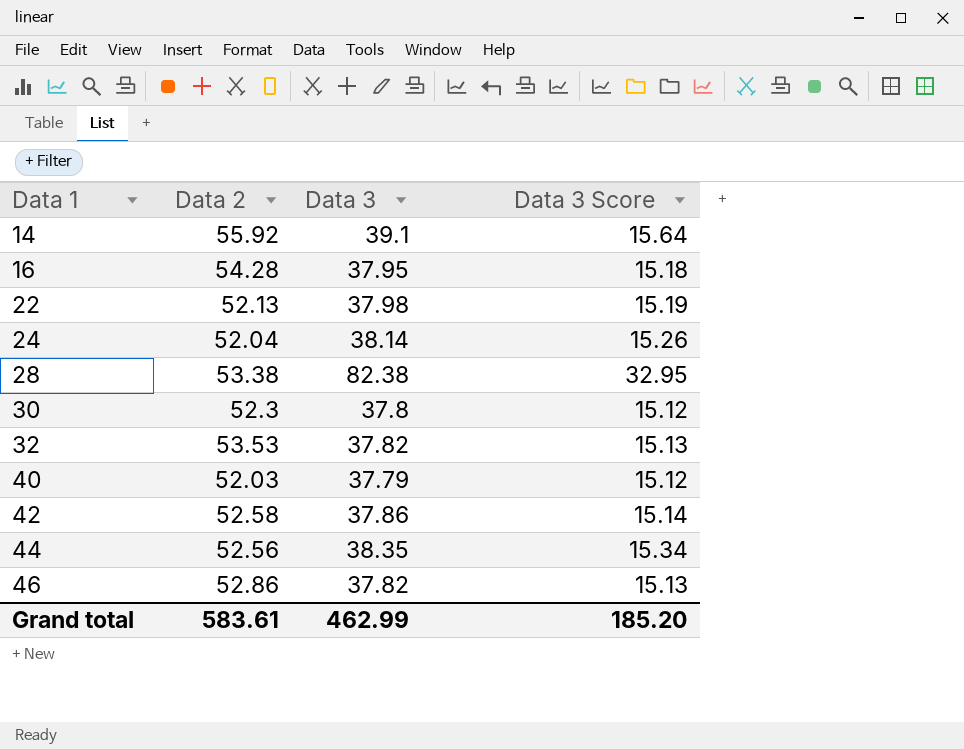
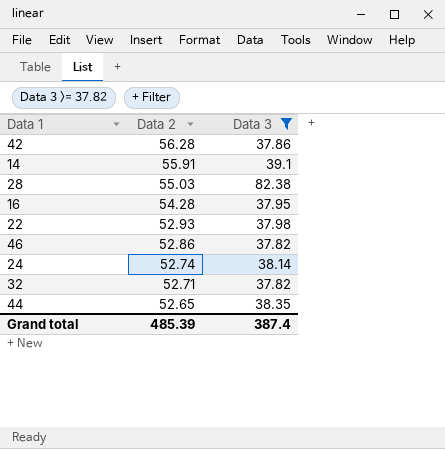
filter: none -> Data 3 >= 37.82
row order: Data 1 ascending -> Data 2 descending
column Data 3 Score | formula: [Data 3] * 0.4 -> none
42 | Data 2: 52.58 -> 56.28
14 | Data 2: 55.92 -> 55.91
28 | Data 2: 53.38 -> 55.03
22 | Data 2: 52.13 -> 52.93
24 | Data 2: 52.04 -> 52.74
32 | Data 2: 53.53 -> 52.71
44 | Data 2: 52.56 -> 52.65
Grand total | Data 2: 583.61 -> 485.39
Grand total | Data 3: 462.99 -> 387.4

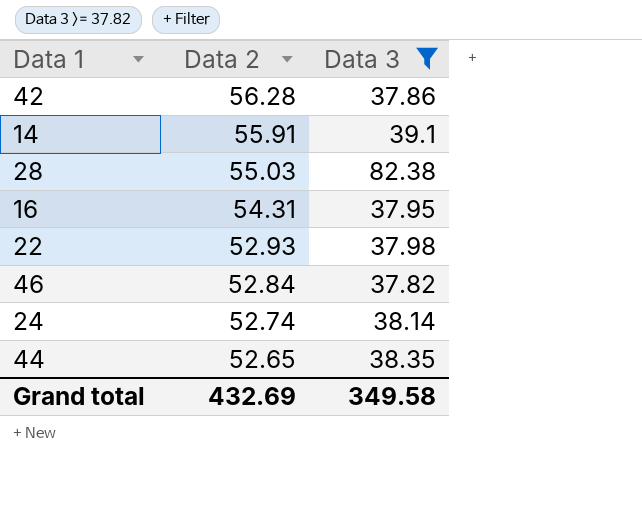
row 32: 52.71 | 37.82 -> none
16 | Data 2: 54.28 -> 54.31
46 | Data 2: 52.86 -> 52.84
Grand total | Data 2: 485.39 -> 432.69
Grand total | Data 3: 387.4 -> 349.58

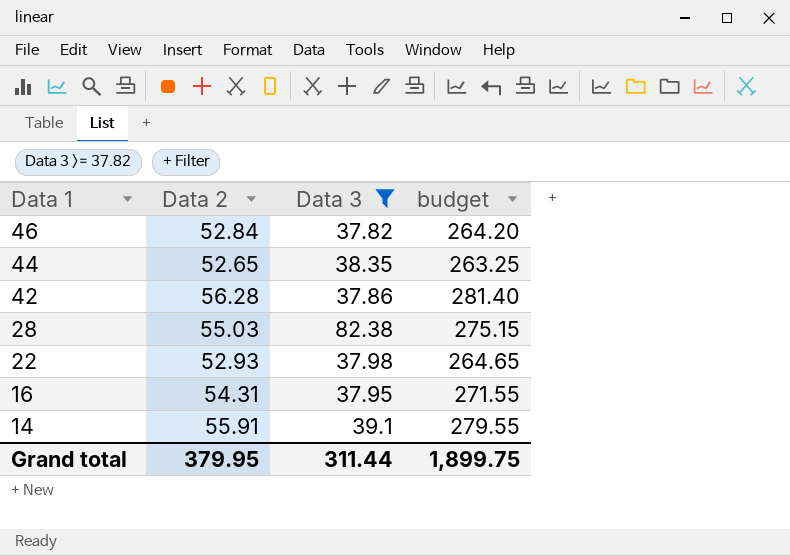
row order: Data 2 descending -> Data 1 descending
column budget | formula: none -> [Data 2] * 5
row 24: 52.74 | 38.14 -> none
Grand total | Data 2: 432.69 -> 379.95
Grand total | Data 3: 349.58 -> 311.44

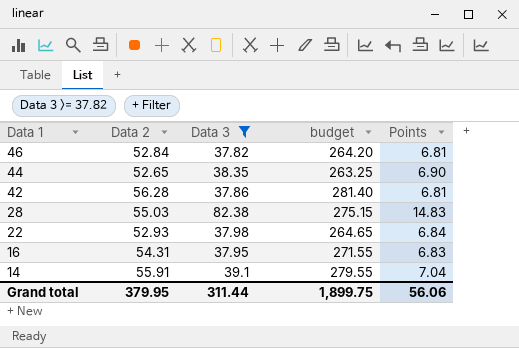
column Points | formula: none -> [Data 3] * 0.18

